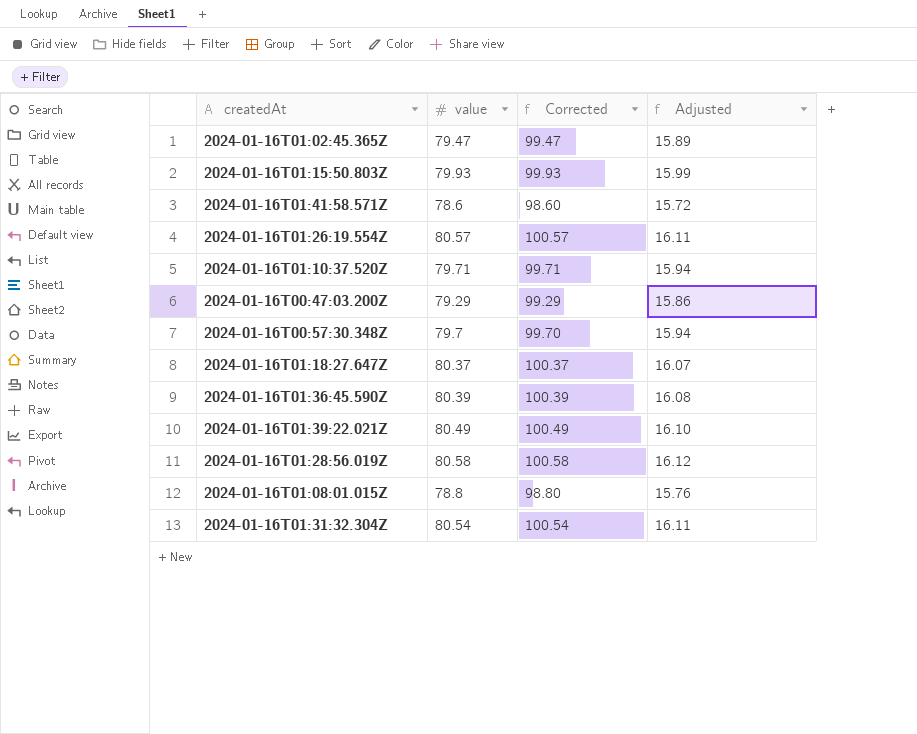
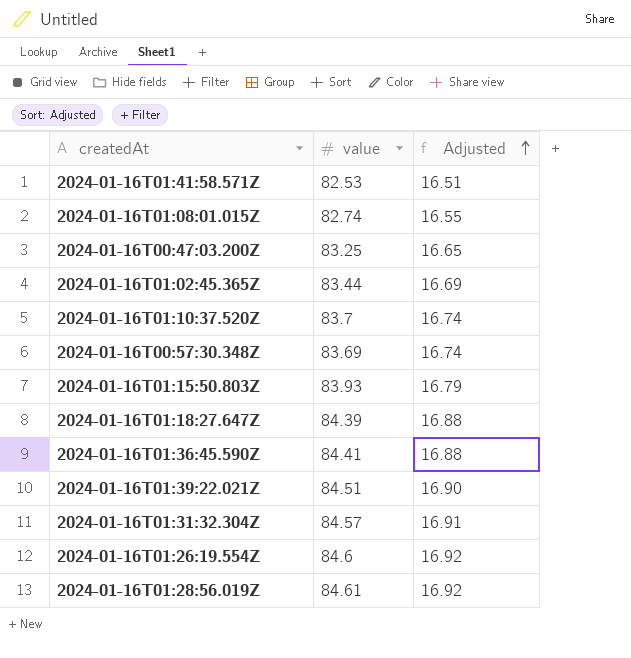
row order: none -> Adjusted ascending
column Corrected | formula: [value] + 20 -> none
2024-01-16T01:41:58.571Z | value: 78.6 -> 82.53
2024-01-16T01:41:58.571Z | Adjusted: 15.72 -> 16.51
2024-01-16T01:08:01.015Z | value: 78.8 -> 82.74
2024-01-16T01:08:01.015Z | Adjusted: 15.76 -> 16.55
2024-01-16T00:47:03.200Z | value: 79.29 -> 83.25
2024-01-16T00:47:03.200Z | Adjusted: 15.86 -> 16.65
2024-01-16T01:02:45.365Z | value: 79.47 -> 83.44
2024-01-16T01:02:45.365Z | Adjusted: 15.89 -> 16.69
2024-01-16T01:10:37.520Z | value: 79.71 -> 83.7
2024-01-16T01:10:37.520Z | Adjusted: 15.94 -> 16.74
2024-01-16T00:57:30.348Z | value: 79.7 -> 83.69
2024-01-16T00:57:30.348Z | Adjusted: 15.94 -> 16.74
2024-01-16T01:15:50.803Z | value: 79.93 -> 83.93
2024-01-16T01:15:50.803Z | Adjusted: 15.99 -> 16.79
2024-01-16T01:18:27.647Z | value: 80.37 -> 84.39
2024-01-16T01:18:27.647Z | Adjusted: 16.07 -> 16.88
2024-01-16T01:36:45.590Z | value: 80.39 -> 84.41
2024-01-16T01:36:45.590Z | Adjusted: 16.08 -> 16.88
2024-01-16T01:39:22.021Z | value: 80.49 -> 84.51
2024-01-16T01:39:22.021Z | Adjusted: 16.10 -> 16.90
2024-01-16T01:31:32.304Z | value: 80.54 -> 84.57
2024-01-16T01:31:32.304Z | Adjusted: 16.11 -> 16.91
2024-01-16T01:26:19.554Z | value: 80.57 -> 84.6
2024-01-16T01:26:19.554Z | Adjusted: 16.11 -> 16.92
2024-01-16T01:28:56.019Z | value: 80.58 -> 84.61
2024-01-16T01:28:56.019Z | Adjusted: 16.12 -> 16.92

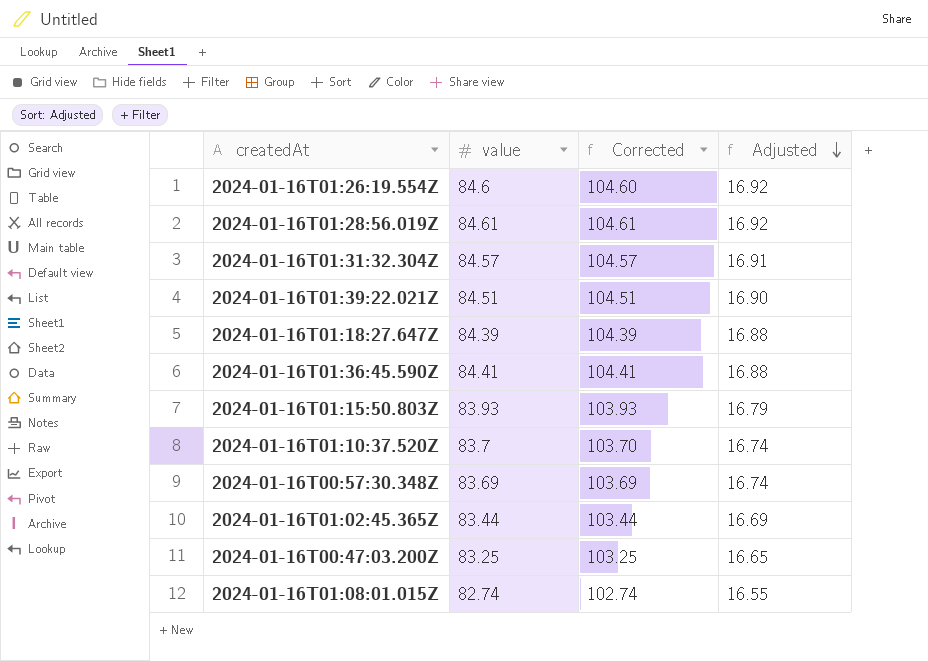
row order: Adjusted ascending -> Adjusted descending
column Corrected | formula: none -> [value] + 20
row 2024-01-16T01:41:58.571Z: 82.53 | 16.51 -> none

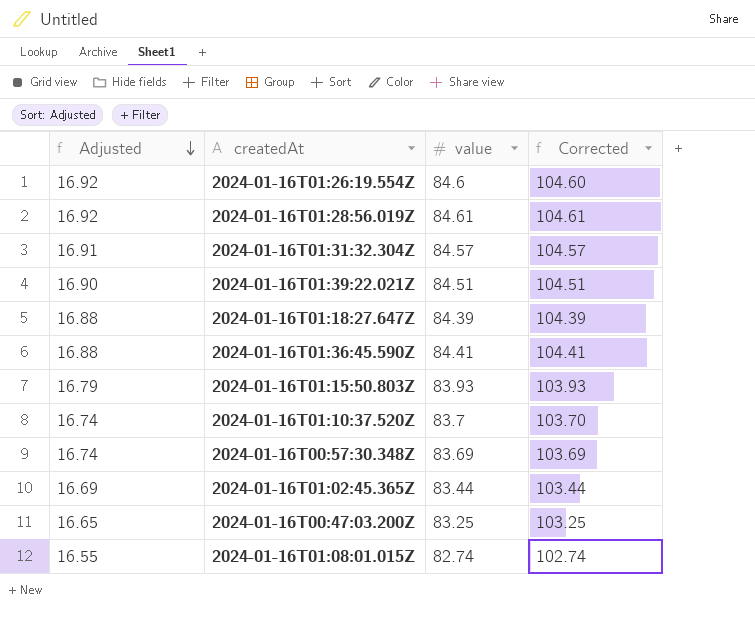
column Adjusted | position: 4 -> 1

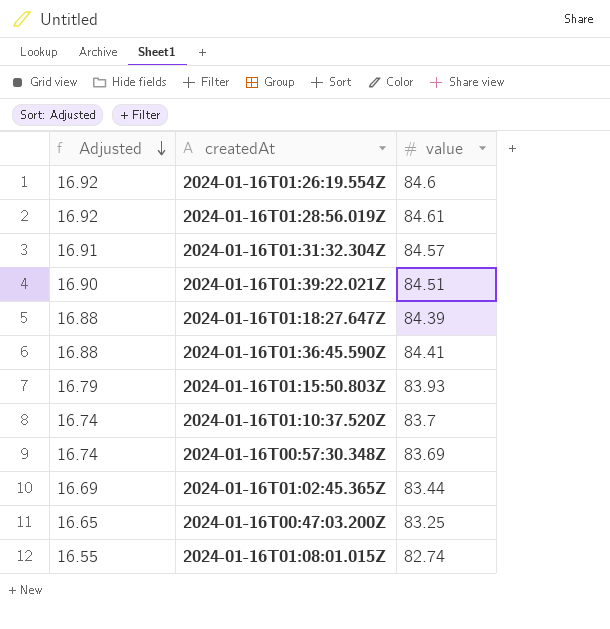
column Corrected | formula: [value] + 20 -> none

